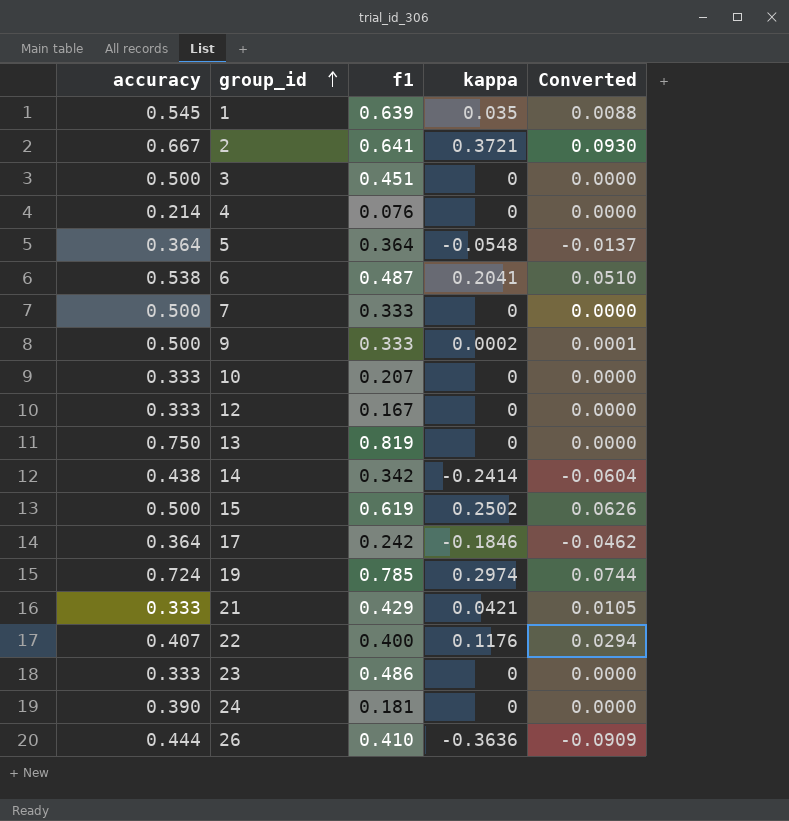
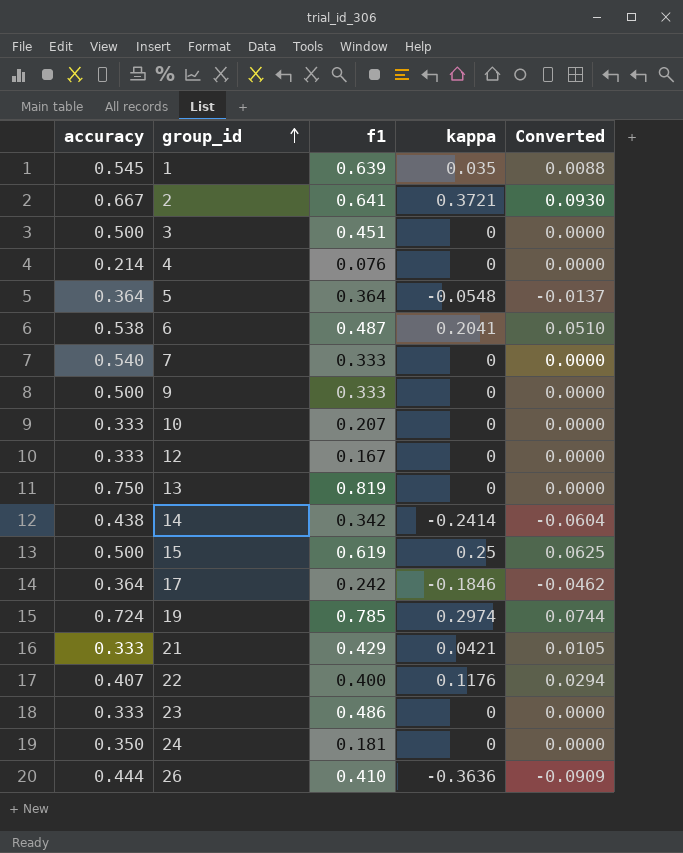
7 | accuracy: 0.500 -> 0.540
9 | kappa: 0.0002 -> 0
9 | Converted: 0.0001 -> 0.0000
15 | kappa: 0.2502 -> 0.25
15 | Converted: 0.0626 -> 0.0625
24 | accuracy: 0.390 -> 0.350

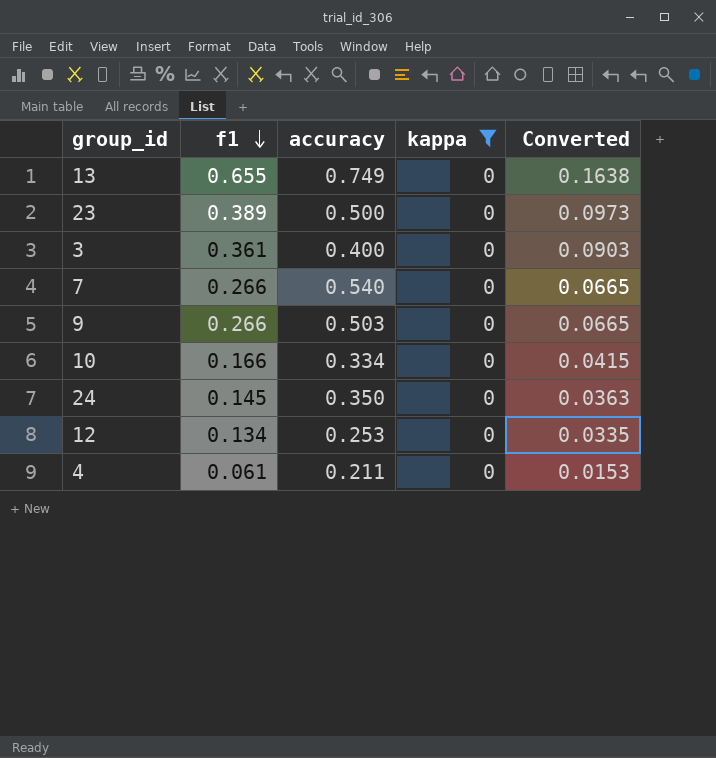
filter: none -> kappa = 0
row order: group_id ascending -> f1 descending
column accuracy | position: 1 -> 3
column Converted | formula: [kappa] * 0.25 -> [f1] * 0.25
13 | f1: 0.819 -> 0.655
13 | accuracy: 0.750 -> 0.749
23 | f1: 0.486 -> 0.389
23 | accuracy: 0.333 -> 0.500
3 | f1: 0.451 -> 0.361
3 | accuracy: 0.500 -> 0.400
7 | f1: 0.333 -> 0.266
9 | f1: 0.333 -> 0.266
9 | accuracy: 0.500 -> 0.503
10 | f1: 0.207 -> 0.166
10 | accuracy: 0.333 -> 0.334
24 | f1: 0.181 -> 0.145
12 | f1: 0.167 -> 0.134
12 | accuracy: 0.333 -> 0.253
4 | f1: 0.076 -> 0.061
4 | accuracy: 0.214 -> 0.211

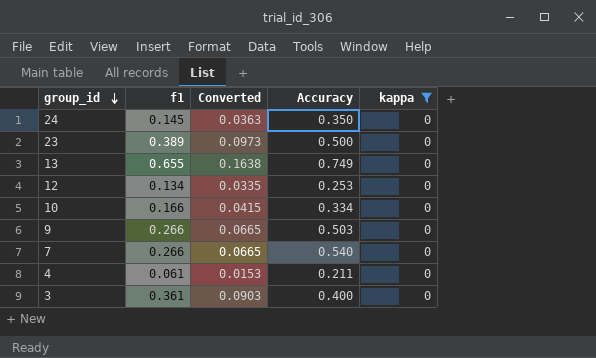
row order: f1 descending -> group_id descending
column Converted | position: 5 -> 3
column name: accuracy -> Accuracy

